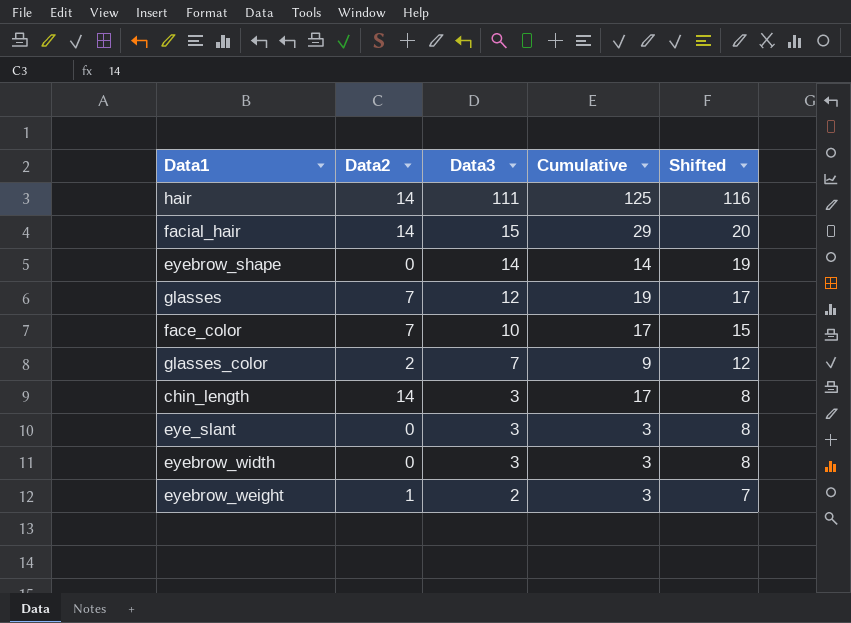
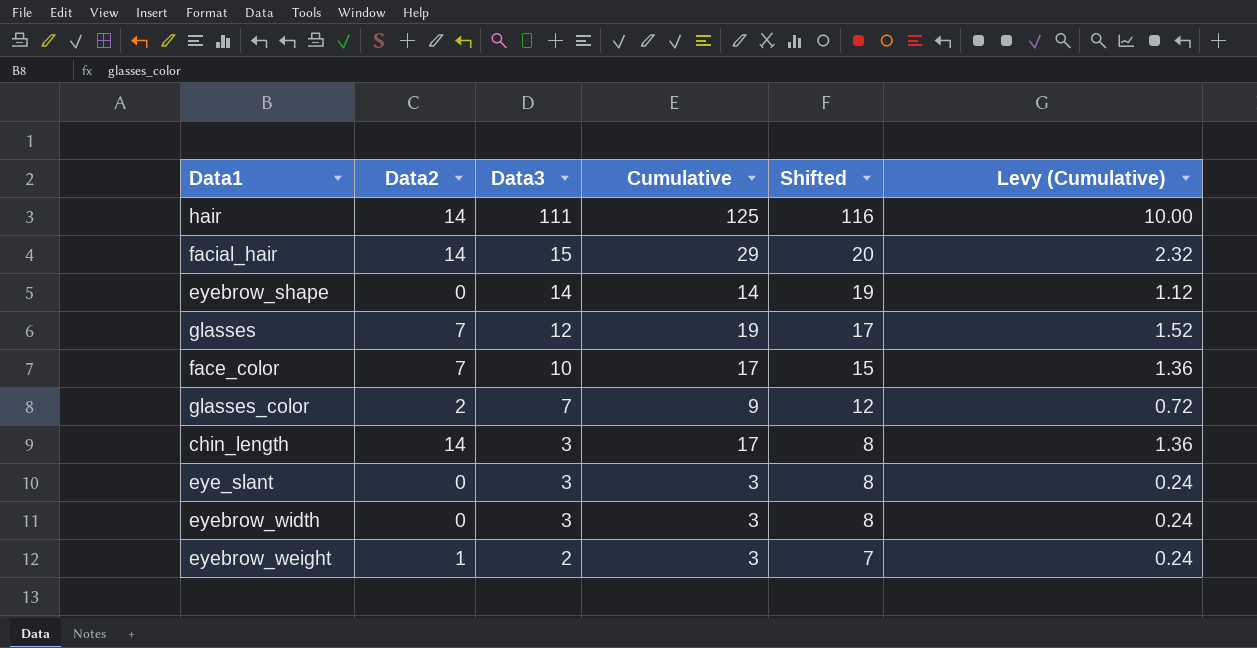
column Levy (Cumulative) | formula: none -> [Cumulative] * 0.08

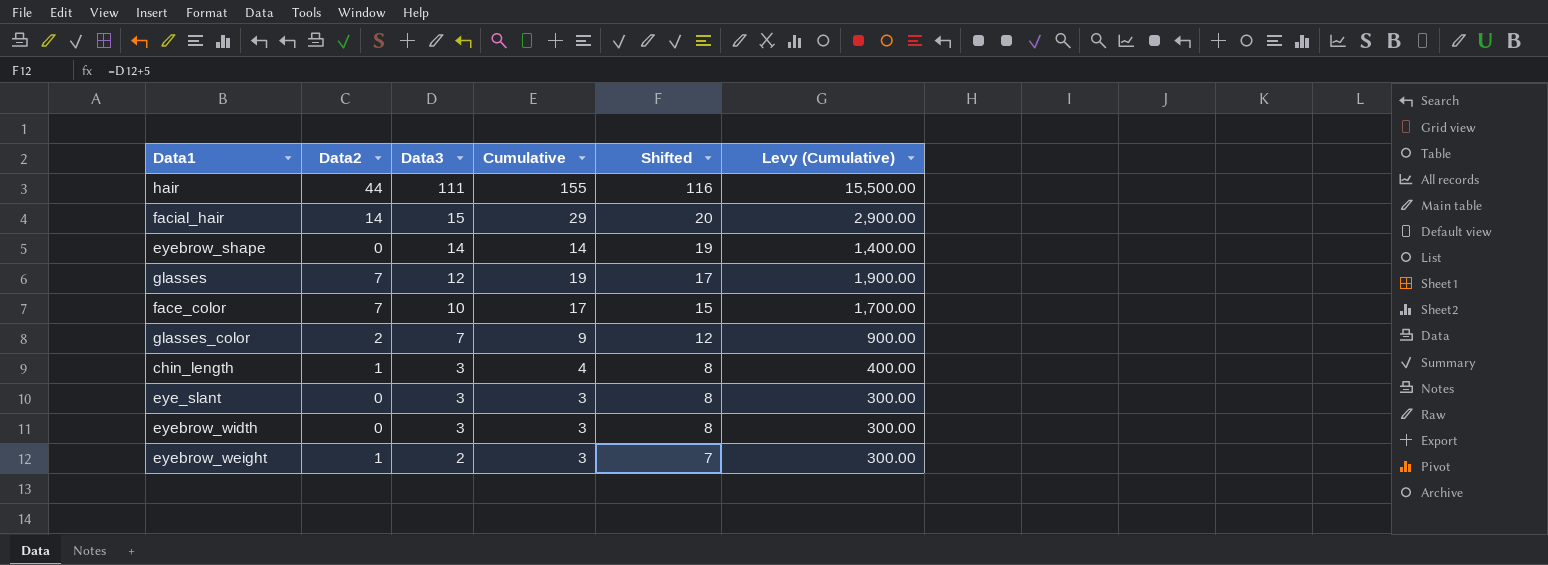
column Levy (Cumulative) | formula: [Cumulative] * 0.08 -> [Cumulative] * 100
hair | Data2: 14 -> 44
hair | Cumulative: 125 -> 155
chin_length | Data2: 14 -> 1
chin_length | Cumulative: 17 -> 4

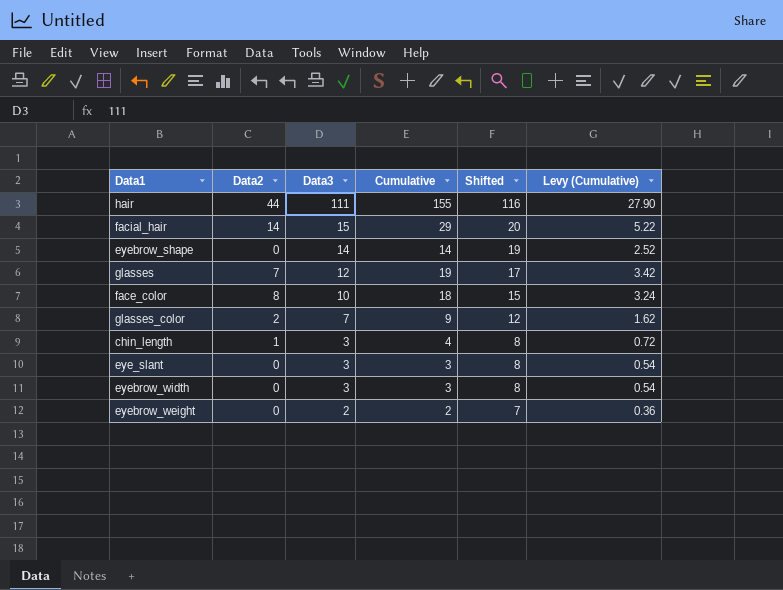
column Levy (Cumulative) | formula: [Cumulative] * 100 -> [Cumulative] * 0.18
face_color | Data2: 7 -> 8
face_color | Cumulative: 17 -> 18
eyebrow_weight | Data2: 1 -> 0
eyebrow_weight | Cumulative: 3 -> 2

